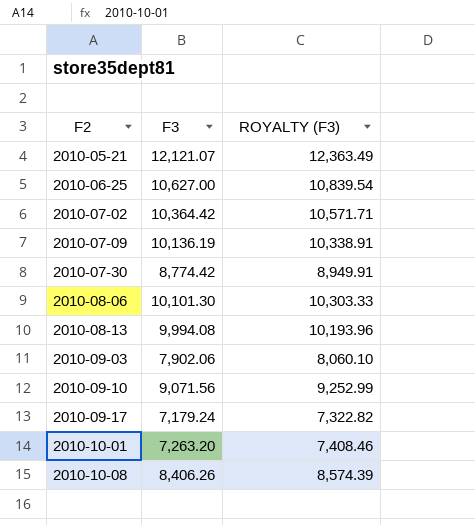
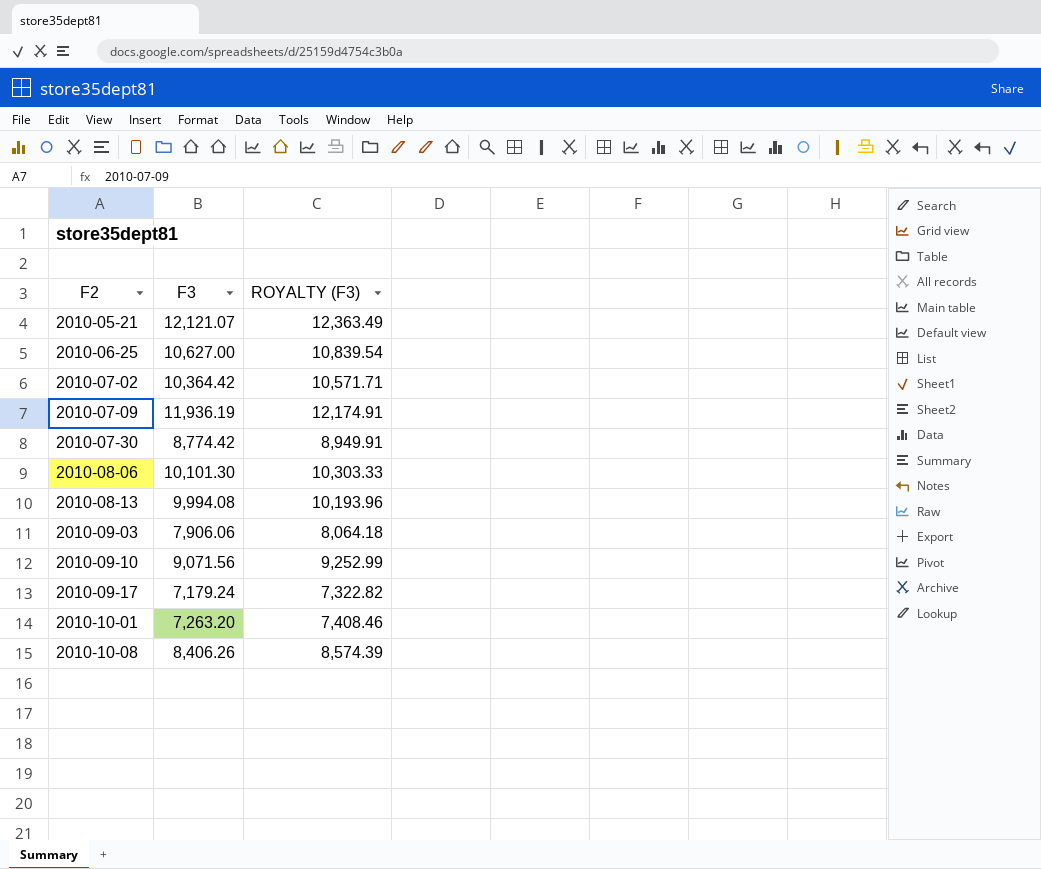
2010-07-09 | F3: 10,136.19 -> 11,936.19
2010-07-09 | ROYALTY (F3): 10,338.91 -> 12,174.91
2010-09-03 | F3: 7,902.06 -> 7,906.06
2010-09-03 | ROYALTY (F3): 8,060.10 -> 8,064.18

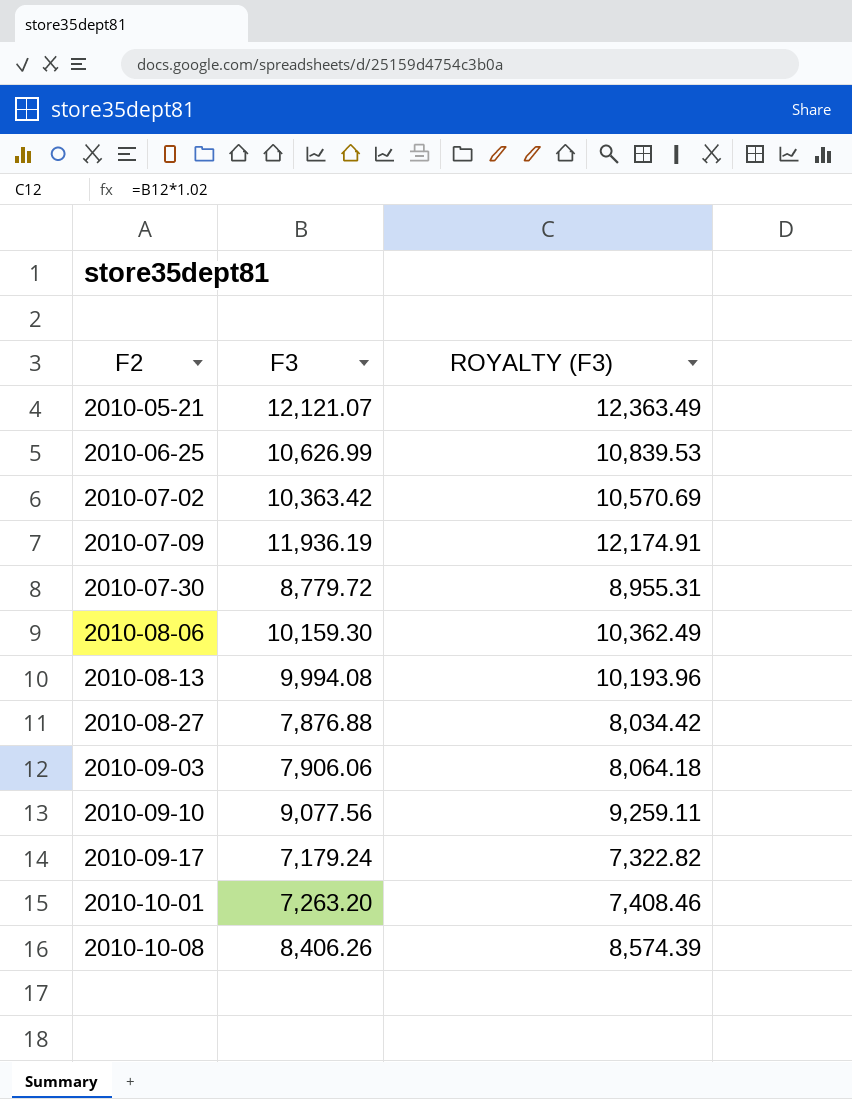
2010-06-25 | F3: 10,627.00 -> 10,626.99
2010-06-25 | ROYALTY (F3): 10,839.54 -> 10,839.53
2010-07-02 | F3: 10,364.42 -> 10,363.42
2010-07-02 | ROYALTY (F3): 10,571.71 -> 10,570.69
2010-07-30 | F3: 8,774.42 -> 8,779.72
2010-07-30 | ROYALTY (F3): 8,949.91 -> 8,955.31
2010-08-06 | F3: 10,101.30 -> 10,159.30
2010-08-06 | ROYALTY (F3): 10,303.33 -> 10,362.49
row 2010-08-27: none -> 7,876.88 | 8,034.42
2010-09-10 | F3: 9,071.56 -> 9,077.56
2010-09-10 | ROYALTY (F3): 9,252.99 -> 9,259.11

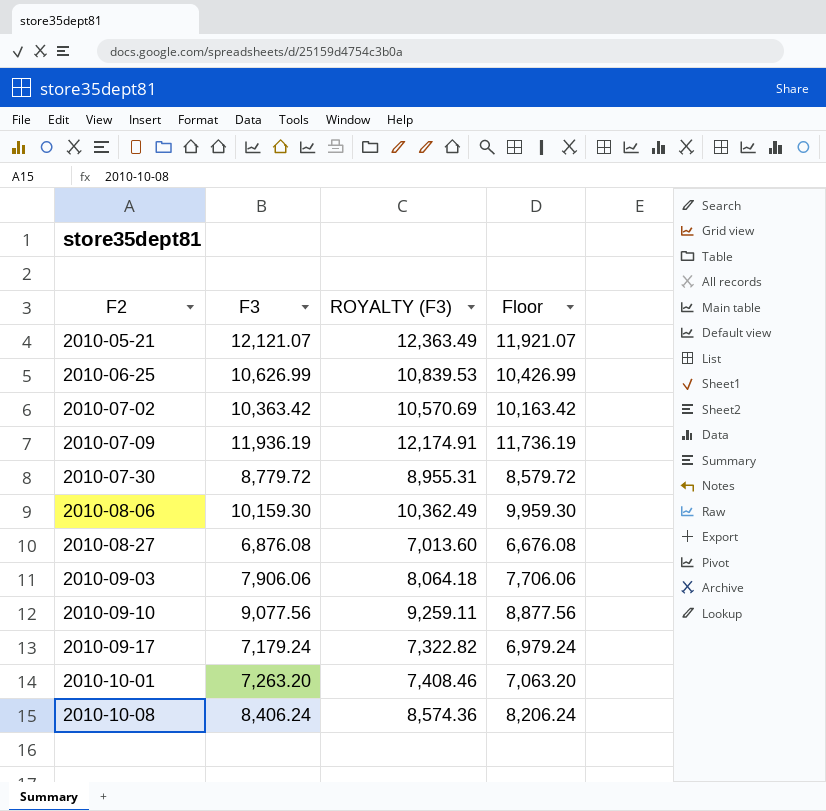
column Floor | formula: none -> [F3] - 200
row 2010-08-13: 9,994.08 | 10,193.96 -> none
2010-08-27 | F3: 7,876.88 -> 6,876.08
2010-08-27 | ROYALTY (F3): 8,034.42 -> 7,013.60
2010-10-08 | F3: 8,406.26 -> 8,406.24
2010-10-08 | ROYALTY (F3): 8,574.39 -> 8,574.36

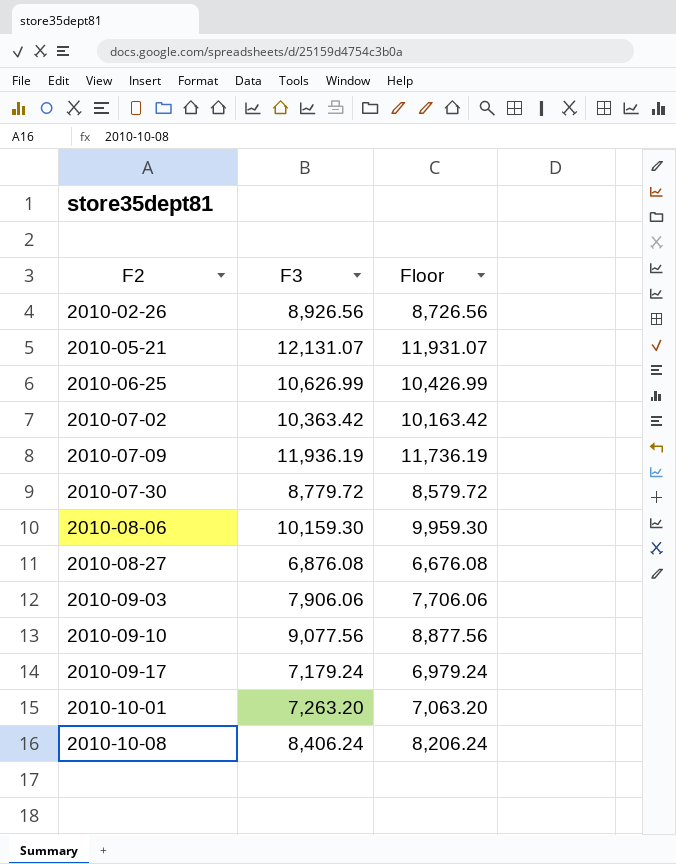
column ROYALTY (F3) | formula: [F3] * 1.02 -> none
row 2010-02-26: none -> 8,926.56 | 8,726.56
2010-05-21 | F3: 12,121.07 -> 12,131.07
2010-05-21 | Floor: 11,921.07 -> 11,931.07

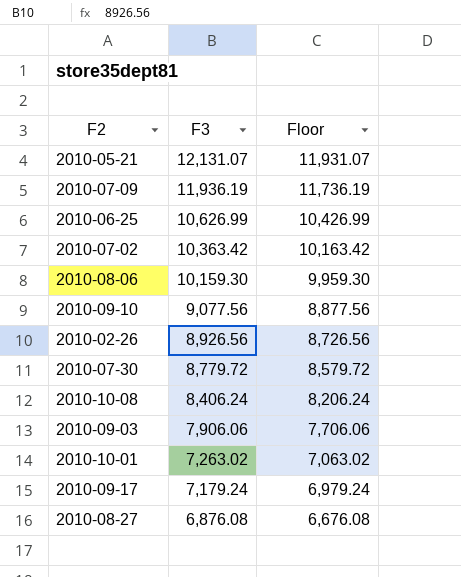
row order: F2 ascending -> F3 descending
2010-10-01 | F3: 7,263.20 -> 7,263.02
2010-10-01 | Floor: 7,063.20 -> 7,063.02

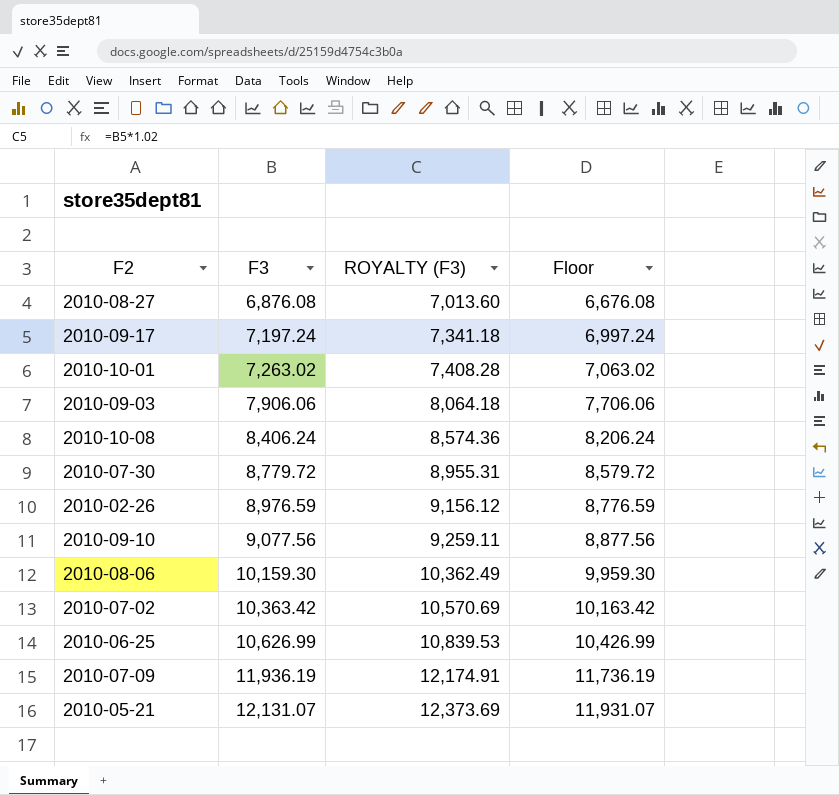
row order: F3 descending -> F3 ascending
column ROYALTY (F3) | formula: none -> [F3] * 1.02
2010-09-17 | F3: 7,179.24 -> 7,197.24
2010-09-17 | Floor: 6,979.24 -> 6,997.24
2010-02-26 | F3: 8,926.56 -> 8,976.59
2010-02-26 | Floor: 8,726.56 -> 8,776.59

